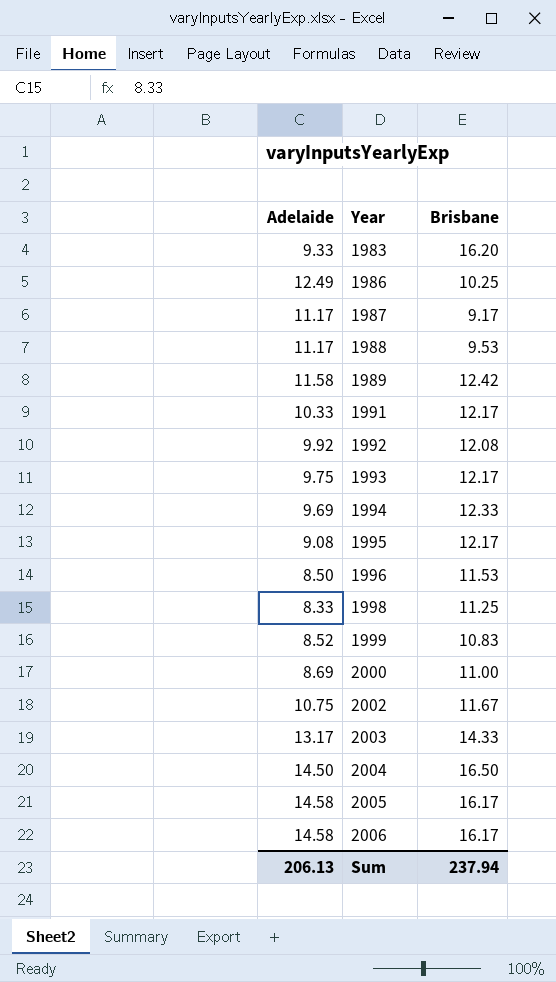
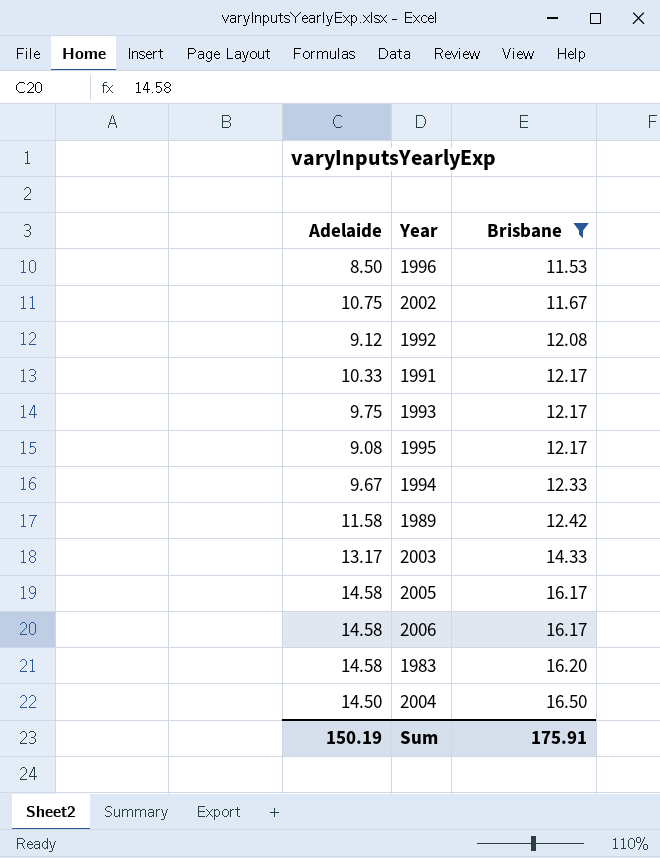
filter: none -> Brisbane >= 11.53
row order: Year ascending -> Brisbane ascending
1992 | Adelaide: 9.92 -> 9.12
1994 | Adelaide: 9.69 -> 9.67
1983 | Adelaide: 9.33 -> 14.58
Sum | Adelaide: 206.13 -> 150.19
Sum | Brisbane: 237.94 -> 175.91

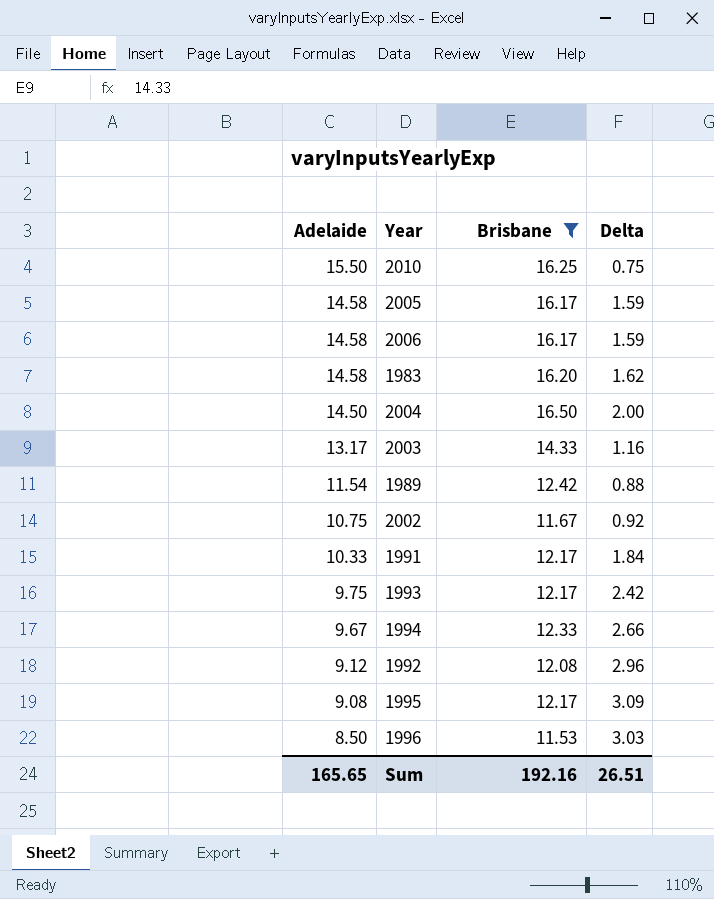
row order: Brisbane ascending -> Adelaide descending
column Delta | formula: none -> [Brisbane] - [Adelaide]
row 2010: none -> 15.50 | 16.25 | 0.75
1989 | Adelaide: 11.58 -> 11.54
Sum | Adelaide: 150.19 -> 165.65
Sum | Brisbane: 175.91 -> 192.16

